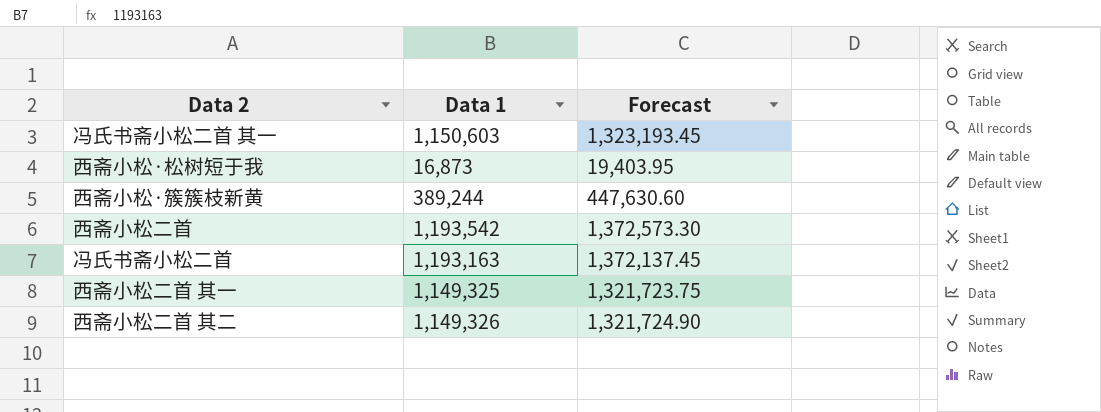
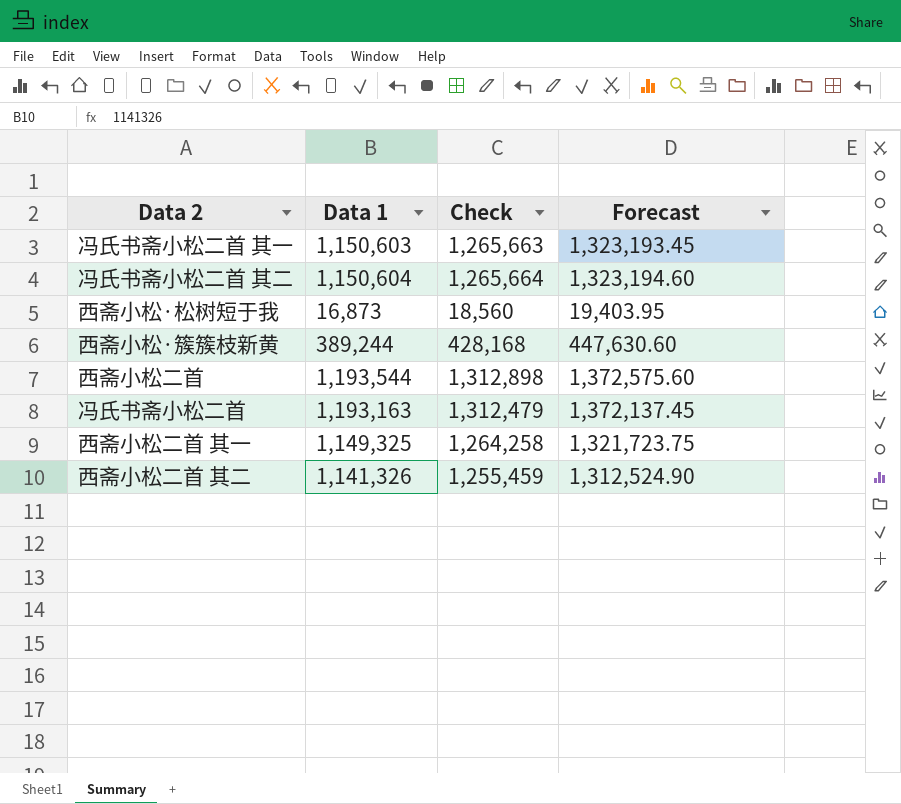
column Check | formula: none -> [Data 1] * 1.1
row 冯氏书斋小松二首 其二: none -> 1,150,604 | 1,265,664 | 1,323,194.60
西斋小松二首 | Data 1: 1,193,542 -> 1,193,544
西斋小松二首 | Forecast: 1,372,573.30 -> 1,372,575.60
西斋小松二首 其二 | Data 1: 1,149,326 -> 1,141,326
西斋小松二首 其二 | Forecast: 1,321,724.90 -> 1,312,524.90

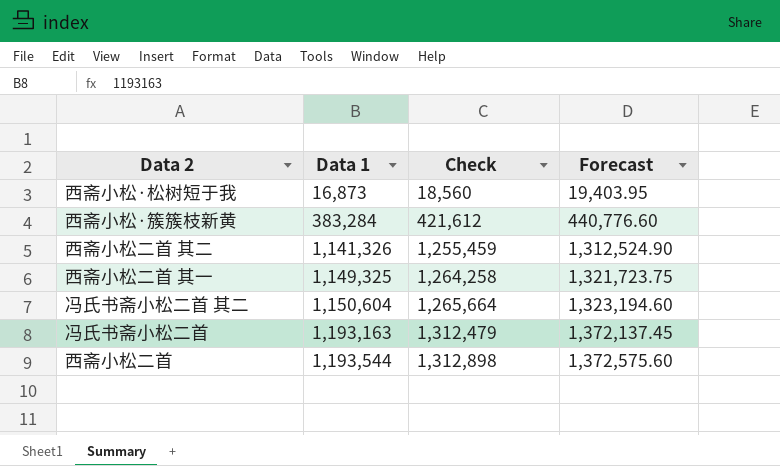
row order: none -> Data 1 ascending
row 冯氏书斋小松二首 其一: 1,150,603 | 1,265,663 | 1,323,193.45 -> none
西斋小松·簇簇枝新黄 | Data 1: 389,244 -> 383,284
西斋小松·簇簇枝新黄 | Check: 428,168 -> 421,612
西斋小松·簇簇枝新黄 | Forecast: 447,630.60 -> 440,776.60

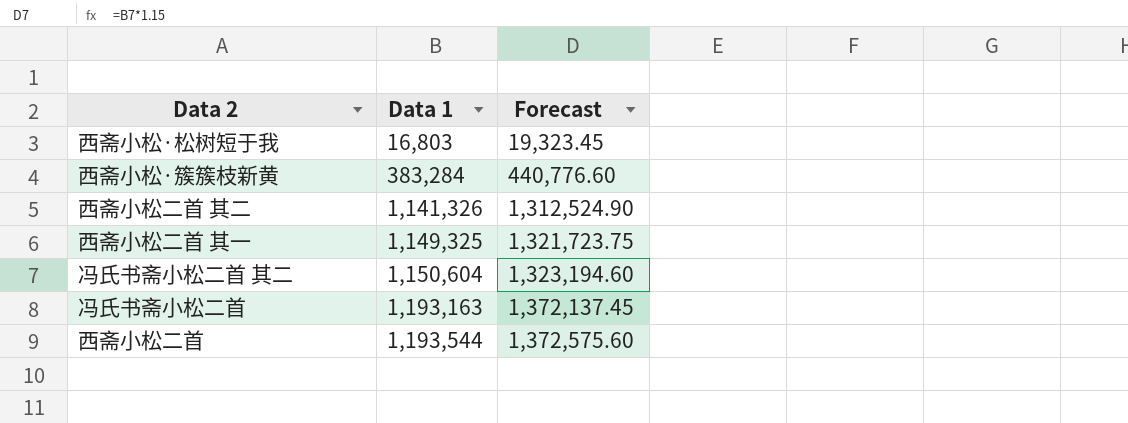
column Check | formula: [Data 1] * 1.1 -> none
西斋小松·松树短于我 | Data 1: 16,873 -> 16,803
西斋小松·松树短于我 | Forecast: 19,403.95 -> 19,323.45

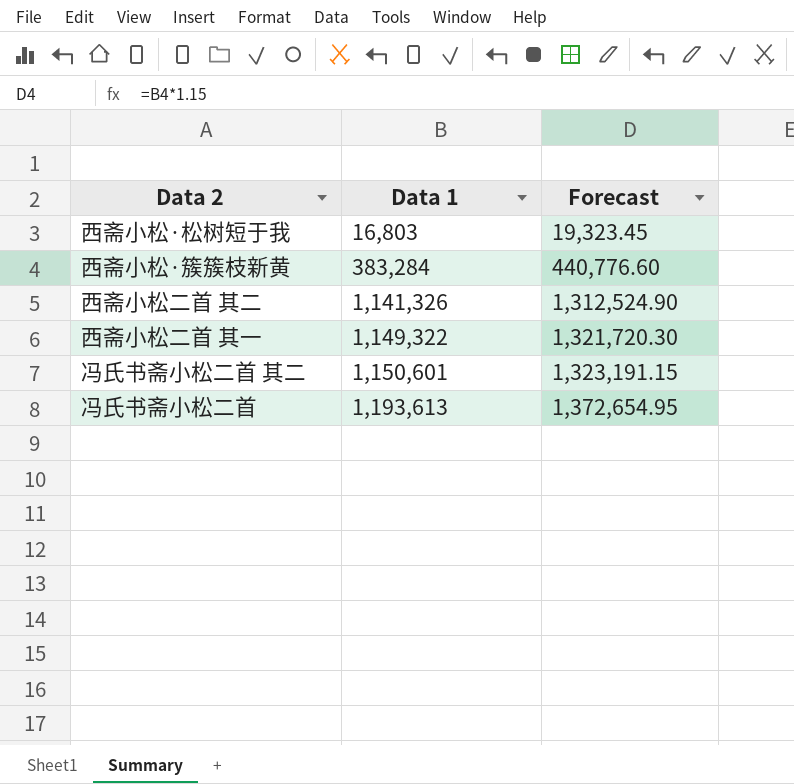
row 西斋小松二首: 1,193,544 | 1,372,575.60 -> none
西斋小松二首 其一 | Data 1: 1,149,325 -> 1,149,322
西斋小松二首 其一 | Forecast: 1,321,723.75 -> 1,321,720.30
冯氏书斋小松二首 其二 | Data 1: 1,150,604 -> 1,150,601
冯氏书斋小松二首 其二 | Forecast: 1,323,194.60 -> 1,323,191.15
冯氏书斋小松二首 | Data 1: 1,193,163 -> 1,193,613
冯氏书斋小松二首 | Forecast: 1,372,137.45 -> 1,372,654.95

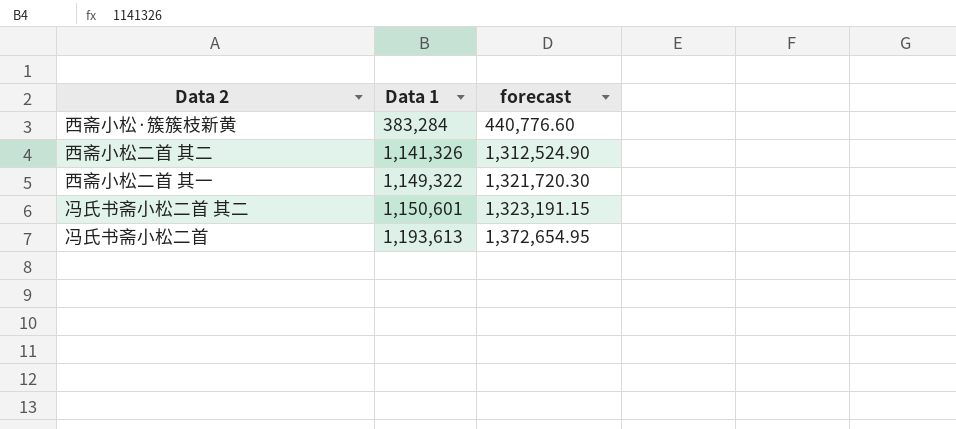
column name: Forecast -> forecast
row 西斋小松·松树短于我: 16,803 | 19,323.45 -> none

